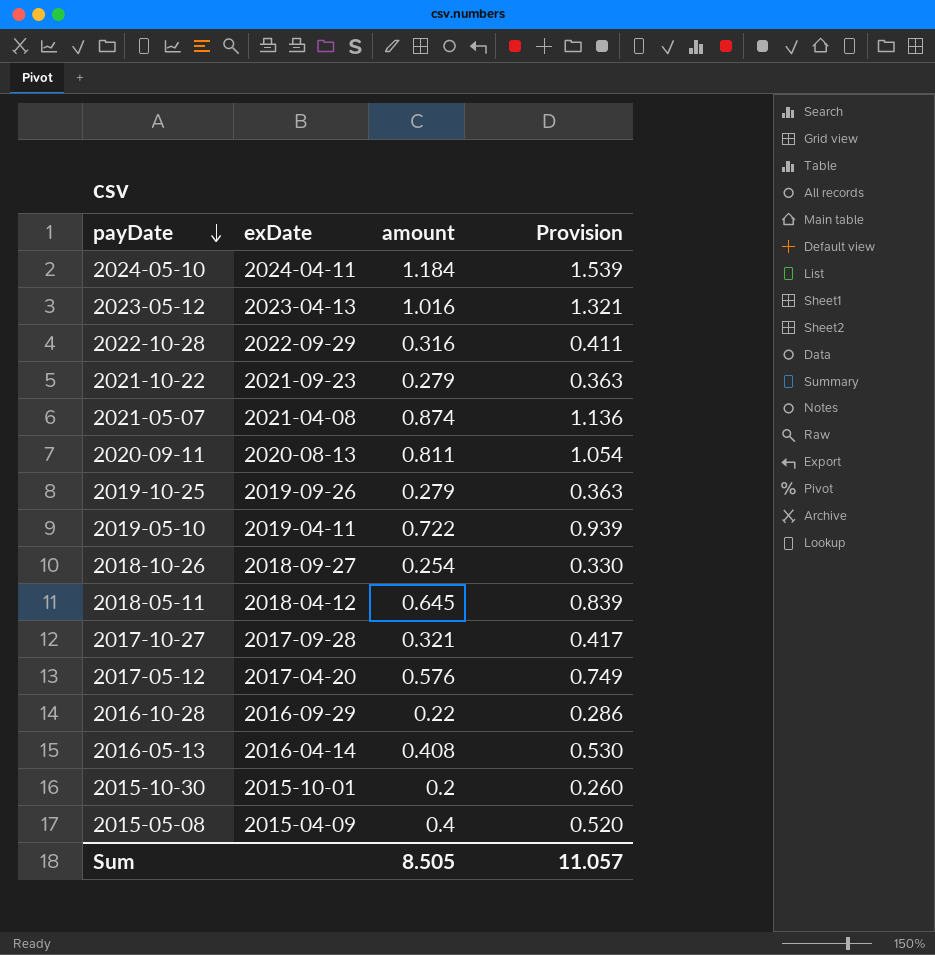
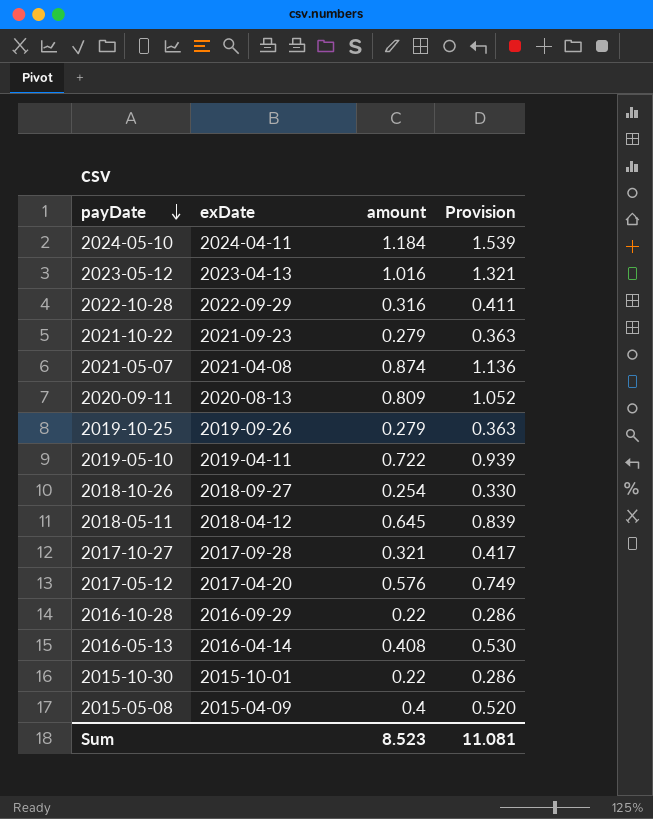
2020-09-11 | amount: 0.811 -> 0.809
2020-09-11 | Provision: 1.054 -> 1.052
2015-10-30 | amount: 0.2 -> 0.22
2015-10-30 | Provision: 0.260 -> 0.286
Sum | amount: 8.505 -> 8.523
Sum | Provision: 11.057 -> 11.081

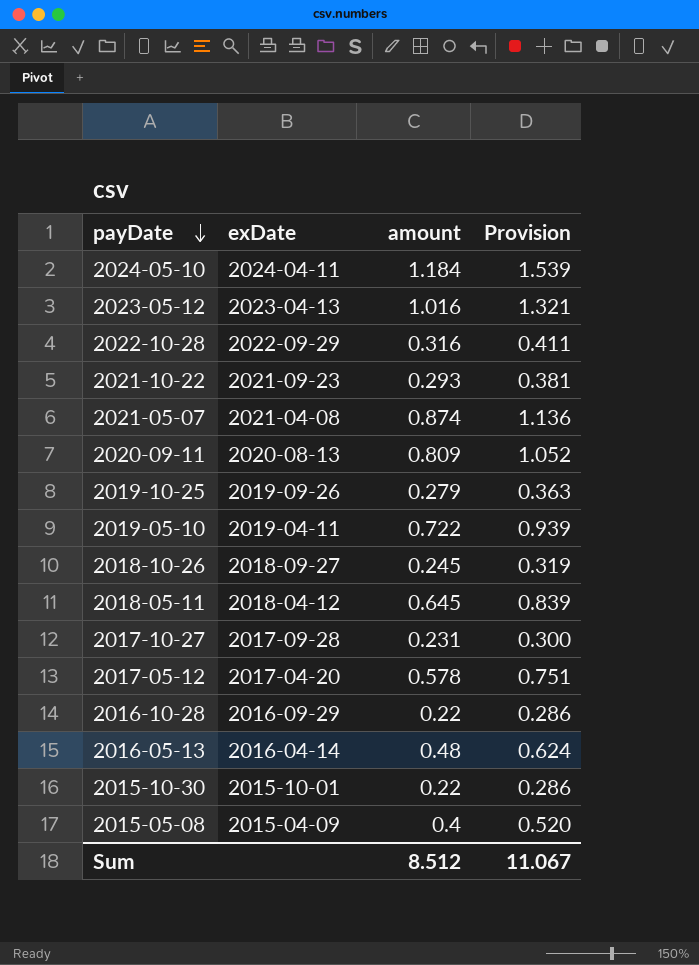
2021-10-22 | amount: 0.279 -> 0.293
2021-10-22 | Provision: 0.363 -> 0.381
2018-10-26 | amount: 0.254 -> 0.245
2018-10-26 | Provision: 0.330 -> 0.319
2017-10-27 | amount: 0.321 -> 0.231
2017-10-27 | Provision: 0.417 -> 0.300
2017-05-12 | amount: 0.576 -> 0.578
2017-05-12 | Provision: 0.749 -> 0.751
2016-05-13 | amount: 0.408 -> 0.48
2016-05-13 | Provision: 0.530 -> 0.624
Sum | amount: 8.523 -> 8.512
Sum | Provision: 11.081 -> 11.067

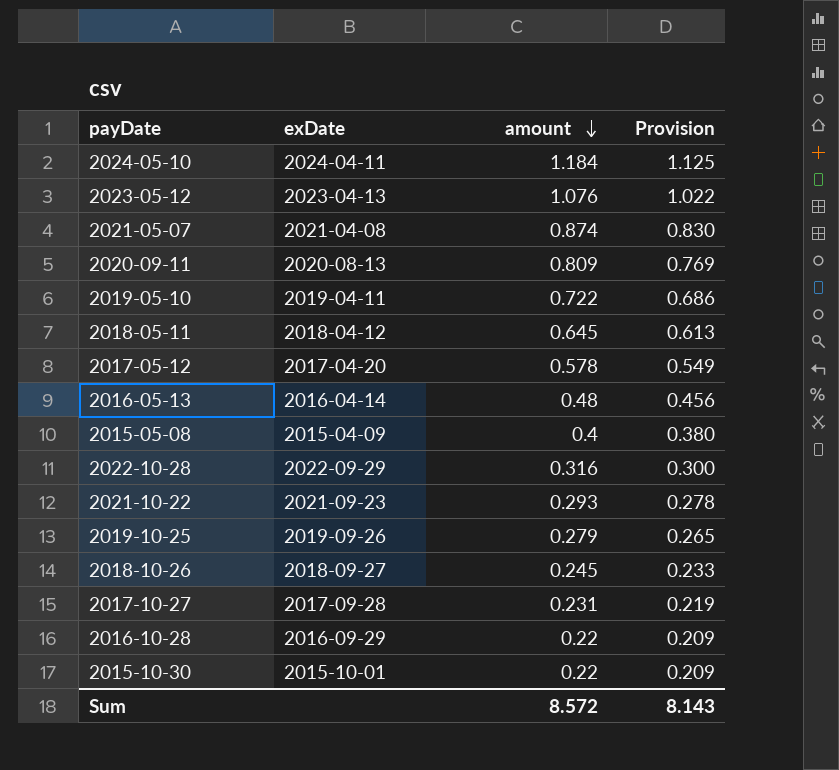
row order: payDate descending -> amount descending
column Provision | formula: [amount] * 1.3 -> [amount] * 0.95
2023-05-12 | amount: 1.016 -> 1.076
Sum | amount: 8.512 -> 8.572
Sum | Provision: 11.067 -> 8.143

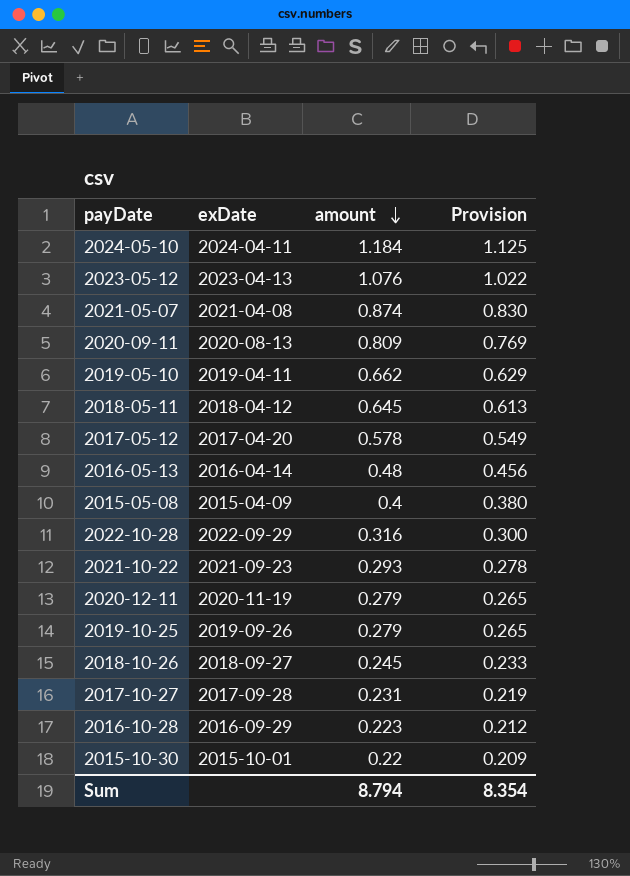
2019-05-10 | amount: 0.722 -> 0.662
2019-05-10 | Provision: 0.686 -> 0.629
row 2020-12-11: none -> 2020-11-19 | 0.279 | 0.265
2016-10-28 | amount: 0.22 -> 0.223
2016-10-28 | Provision: 0.209 -> 0.212
Sum | amount: 8.572 -> 8.794
Sum | Provision: 8.143 -> 8.354

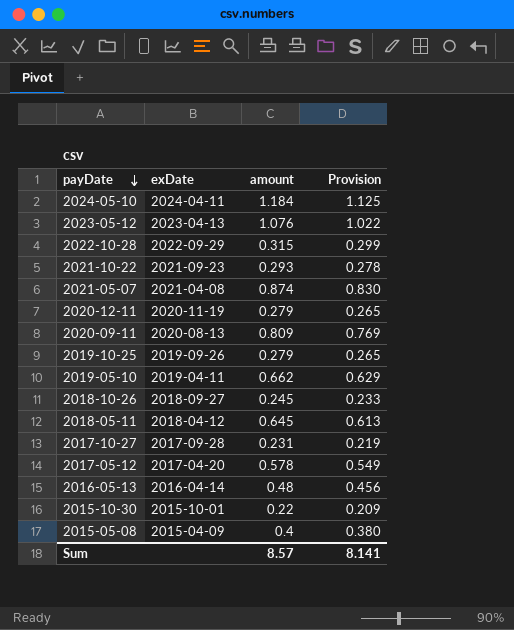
row order: amount descending -> payDate descending
row 2016-10-28: 2016-09-29 | 0.223 | 0.212 -> none
2022-10-28 | amount: 0.316 -> 0.315
2022-10-28 | Provision: 0.300 -> 0.299
Sum | amount: 8.794 -> 8.57
Sum | Provision: 8.354 -> 8.141

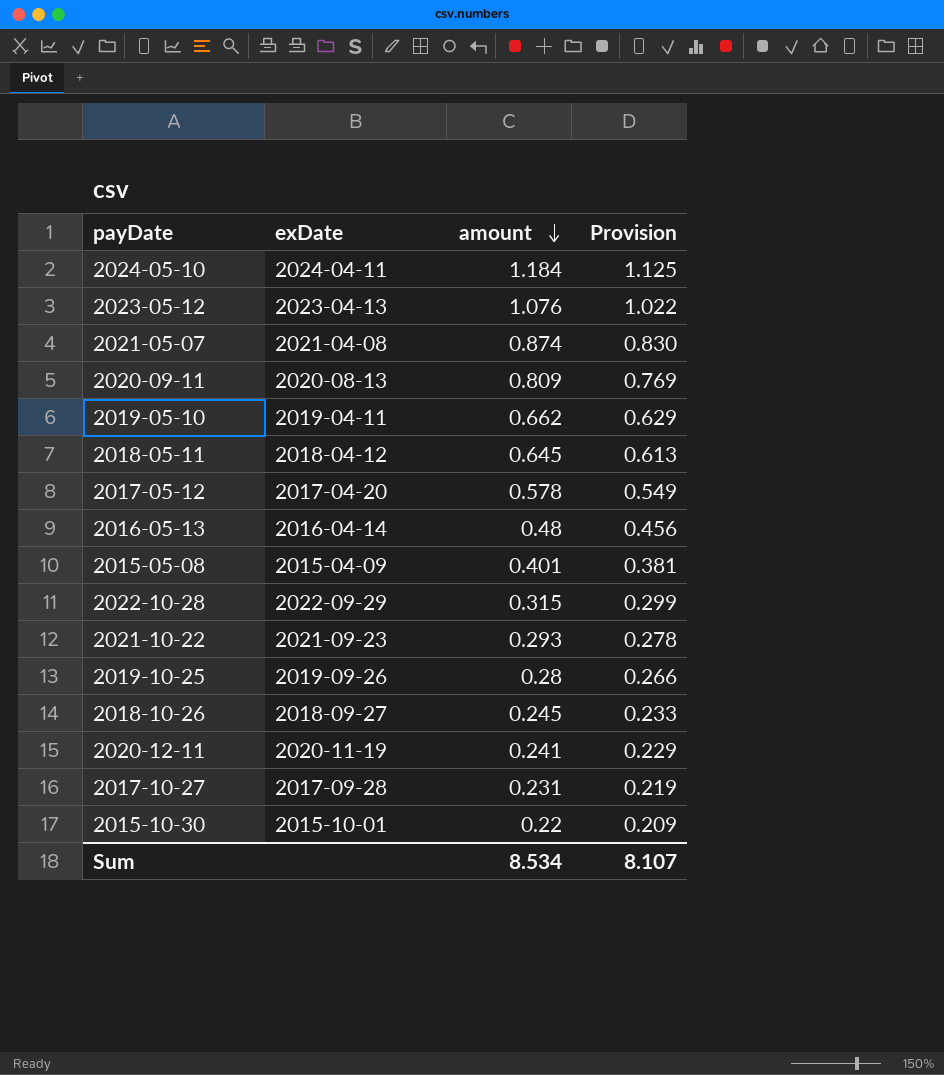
row order: payDate descending -> amount descending
2015-05-08 | amount: 0.4 -> 0.401
2015-05-08 | Provision: 0.380 -> 0.381
2019-10-25 | amount: 0.279 -> 0.28
2019-10-25 | Provision: 0.265 -> 0.266
2020-12-11 | amount: 0.279 -> 0.241
2020-12-11 | Provision: 0.265 -> 0.229
Sum | amount: 8.57 -> 8.534
Sum | Provision: 8.141 -> 8.107

